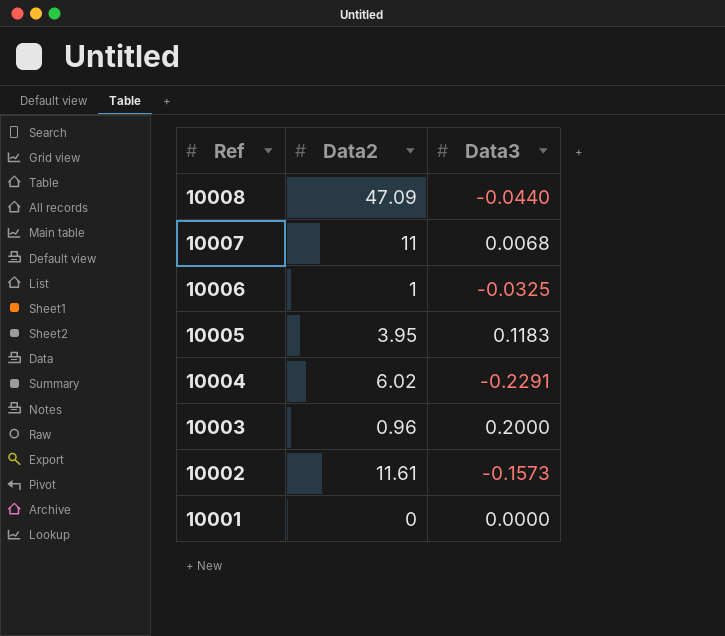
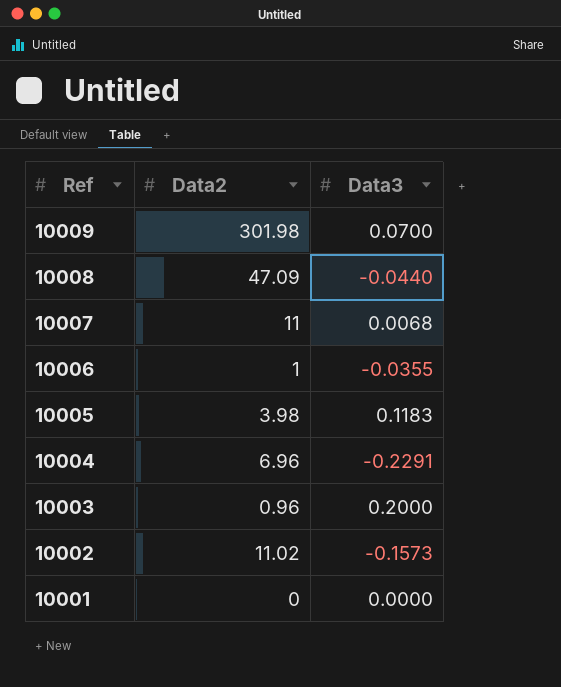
row 10009: none -> 301.98 | 0.0700
10006 | Data3: -0.0325 -> -0.0355
10005 | Data2: 3.95 -> 3.98
10004 | Data2: 6.02 -> 6.96
10002 | Data2: 11.61 -> 11.02

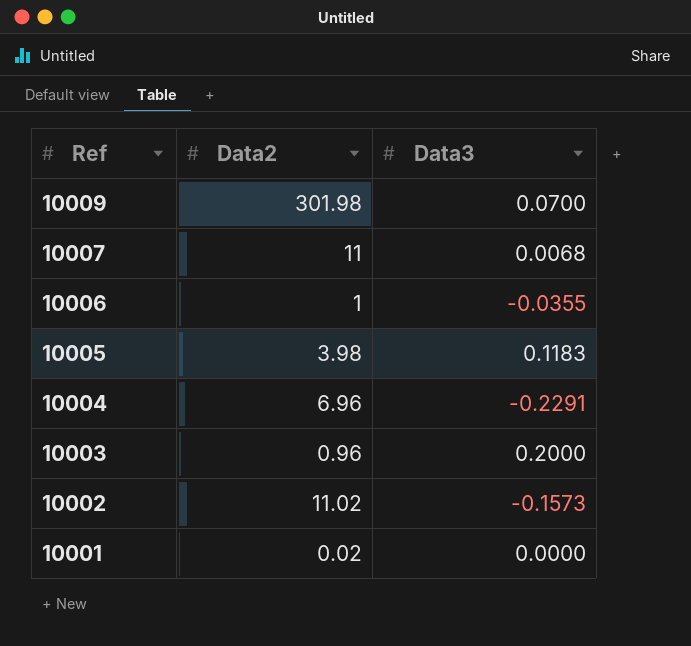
row 10008: 47.09 | -0.0440 -> none
10001 | Data2: 0 -> 0.02

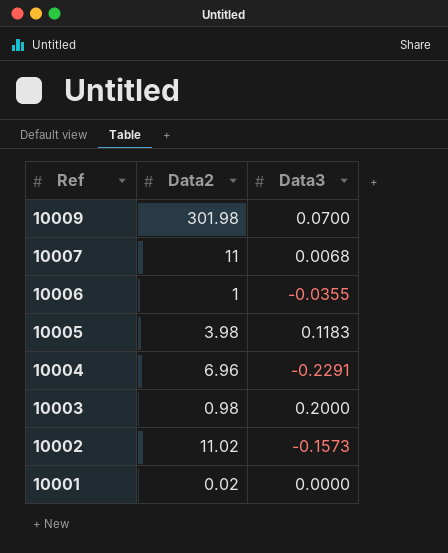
10003 | Data2: 0.96 -> 0.98

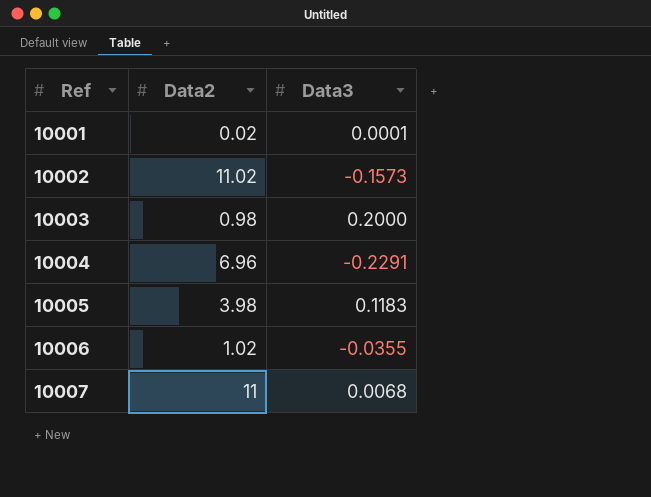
row order: Ref descending -> Ref ascending
row 10009: 301.98 | 0.0700 -> none
10001 | Data3: 0.0000 -> 0.0001
10006 | Data2: 1 -> 1.02

